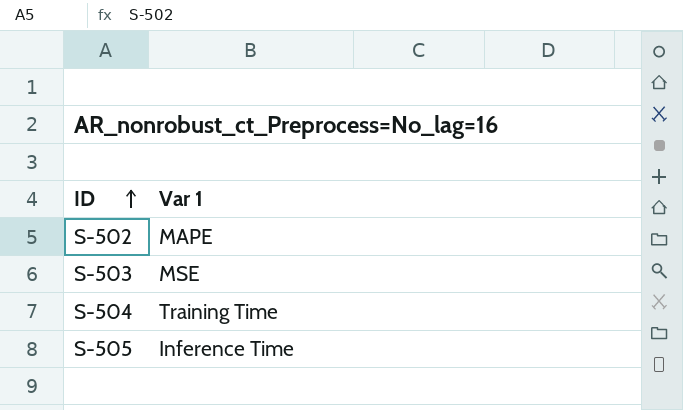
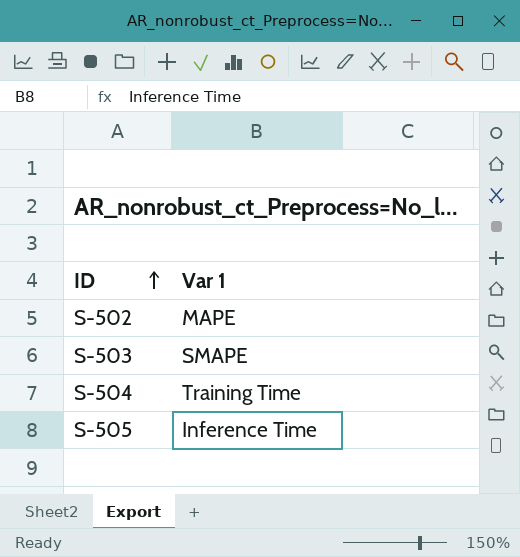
S-503 | Var 1: MSE -> SMAPE

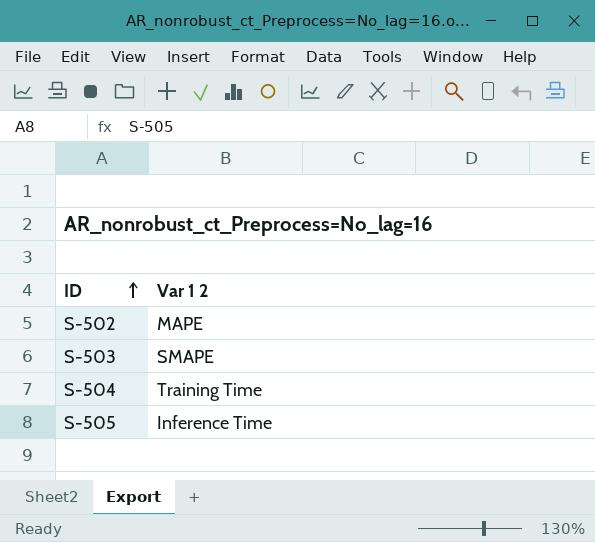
column name: Var 1 -> Var 1 2

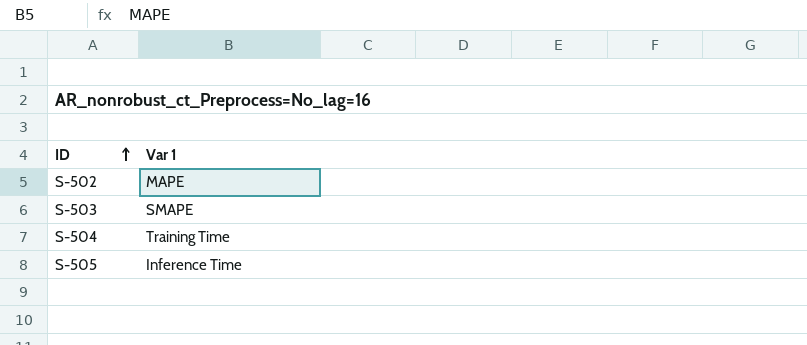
column name: Var 1 2 -> Var 1

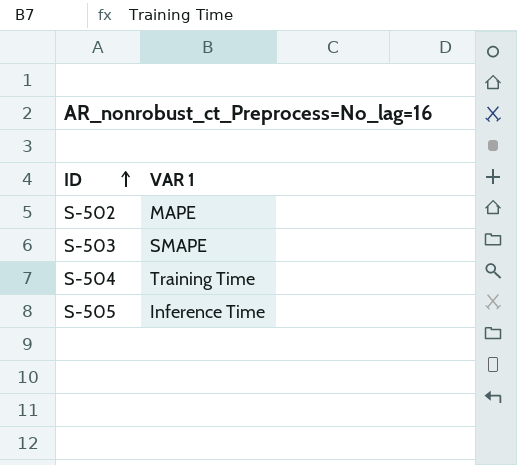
column name: Var 1 -> VAR 1

